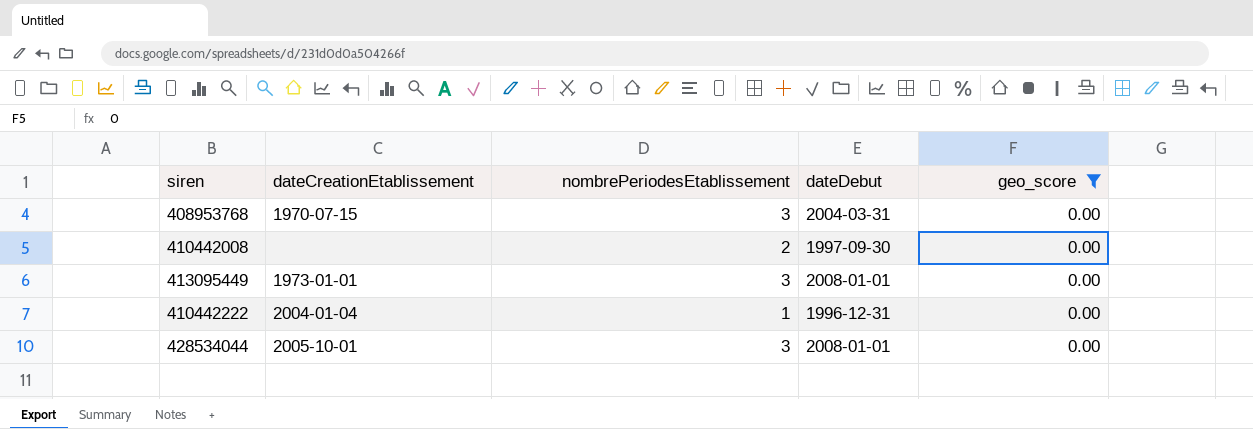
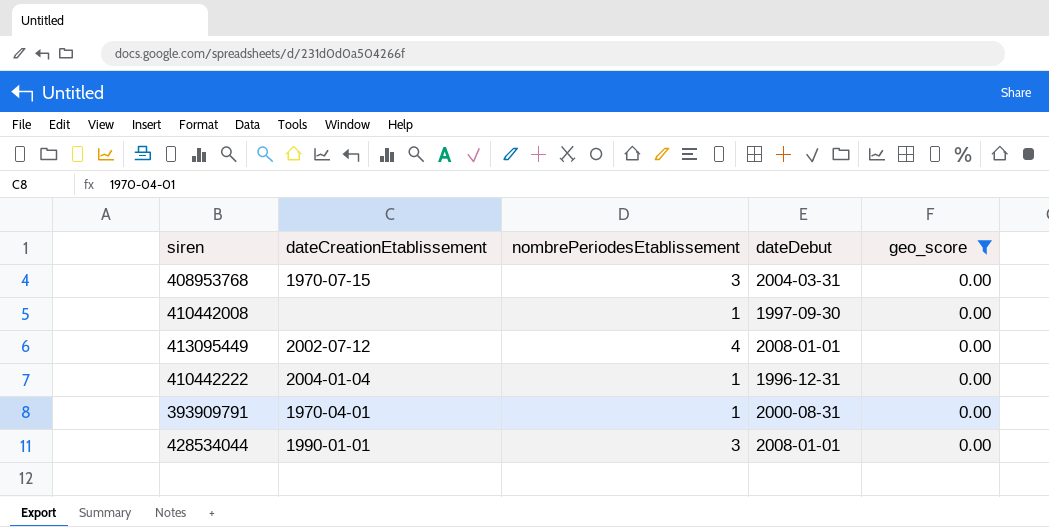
410442008 | nombrePeriodesEtablissement: 2 -> 1
413095449 | dateCreationEtablissement: 1973-01-01 -> 2002-07-12
413095449 | nombrePeriodesEtablissement: 3 -> 4
row 393909791: none -> 1970-04-01 | 1 | 2000-08-31 | 0.00
428534044 | dateCreationEtablissement: 2005-10-01 -> 1990-01-01

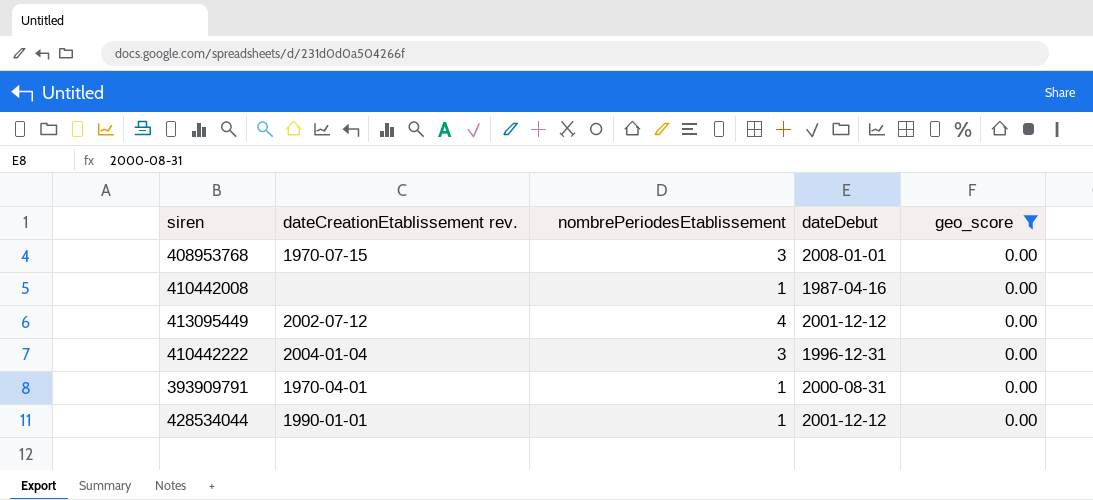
column name: dateCreationEtablissement -> dateCreationEtablissement rev.
408953768 | dateDebut: 2004-03-31 -> 2008-01-01
410442008 | dateDebut: 1997-09-30 -> 1987-04-16
413095449 | dateDebut: 2008-01-01 -> 2001-12-12
410442222 | nombrePeriodesEtablissement: 1 -> 3
428534044 | nombrePeriodesEtablissement: 3 -> 1
428534044 | dateDebut: 2008-01-01 -> 2001-12-12

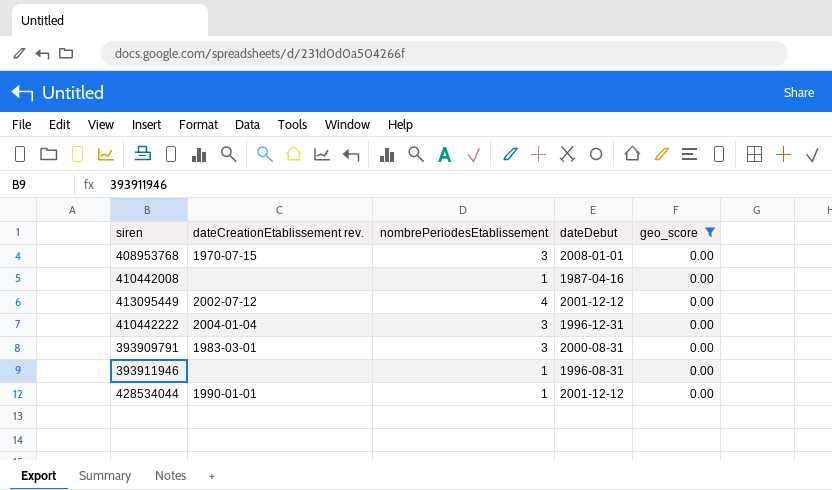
393909791 | dateCreationEtablissement rev.: 1970-04-01 -> 1983-03-01
393909791 | nombrePeriodesEtablissement: 1 -> 3
row 393911946: none -> none | 1 | 1996-08-31 | 0.00

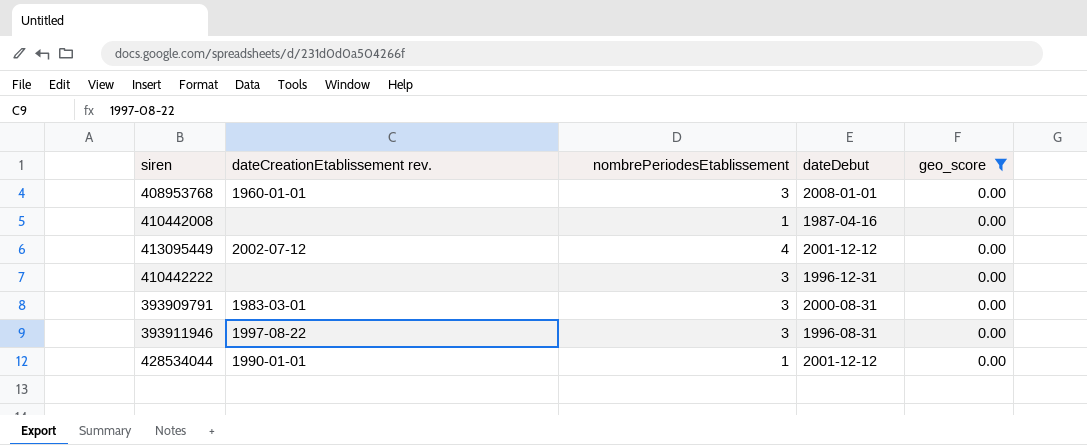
408953768 | dateCreationEtablissement rev.: 1970-07-15 -> 1960-01-01
410442222 | dateCreationEtablissement rev.: 2004-01-04 -> none
393911946 | dateCreationEtablissement rev.: none -> 1997-08-22
393911946 | nombrePeriodesEtablissement: 1 -> 3

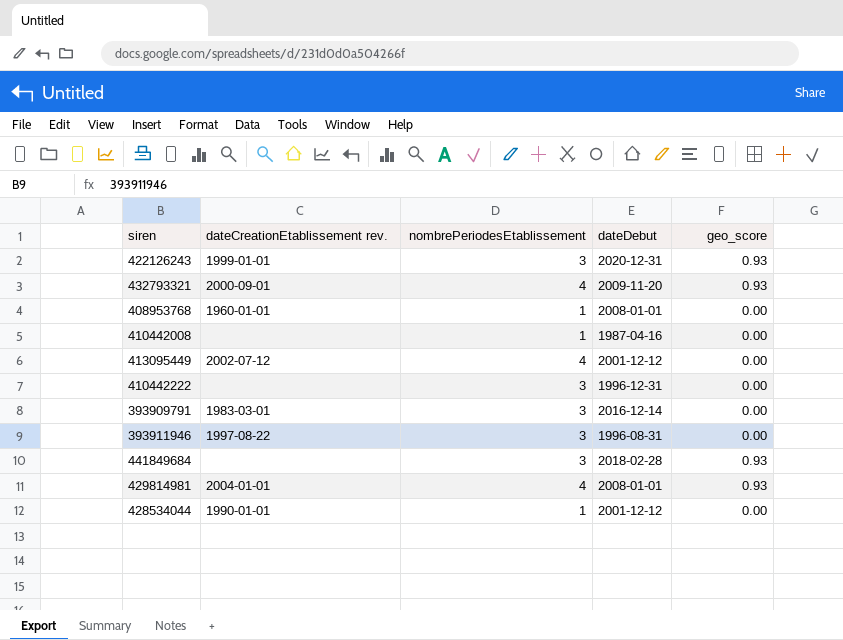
filter: geo_score = 0.00 -> none
408953768 | nombrePeriodesEtablissement: 3 -> 1
393909791 | dateDebut: 2000-08-31 -> 2016-12-14

